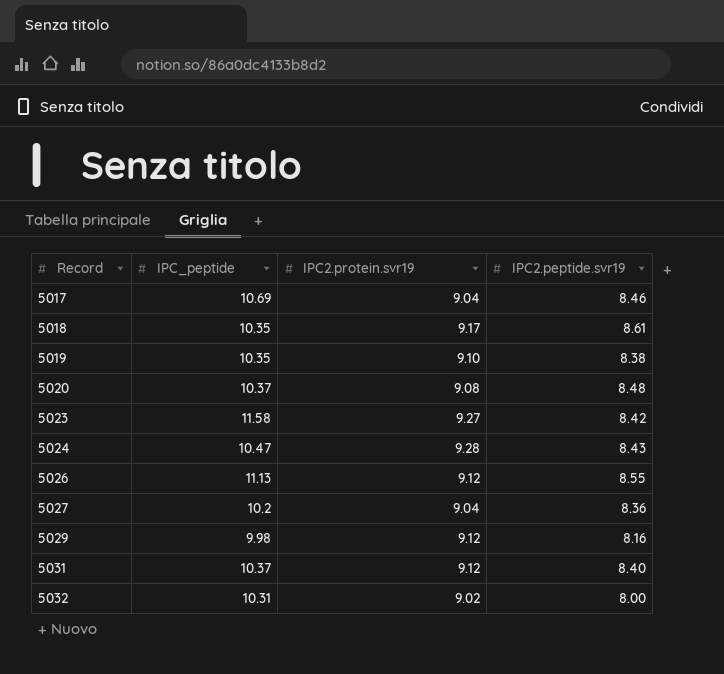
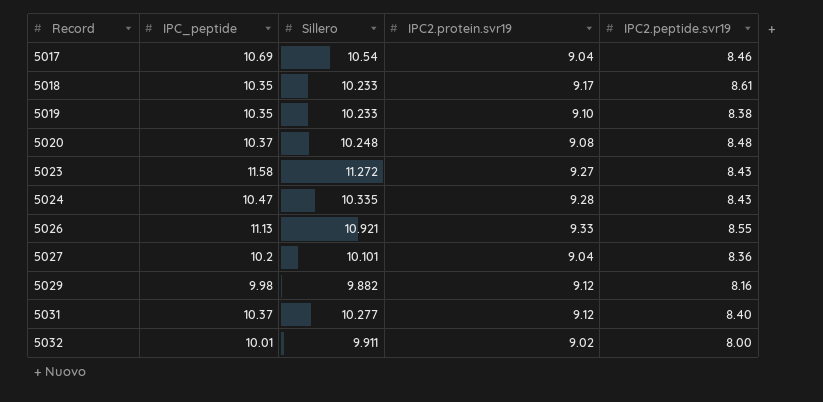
column Sillero | position: none -> 3
5023 | IPC2.peptide.svr19: 8.42 -> 8.43
5026 | IPC2.protein.svr19: 9.12 -> 9.33
5032 | IPC_peptide: 10.31 -> 10.01

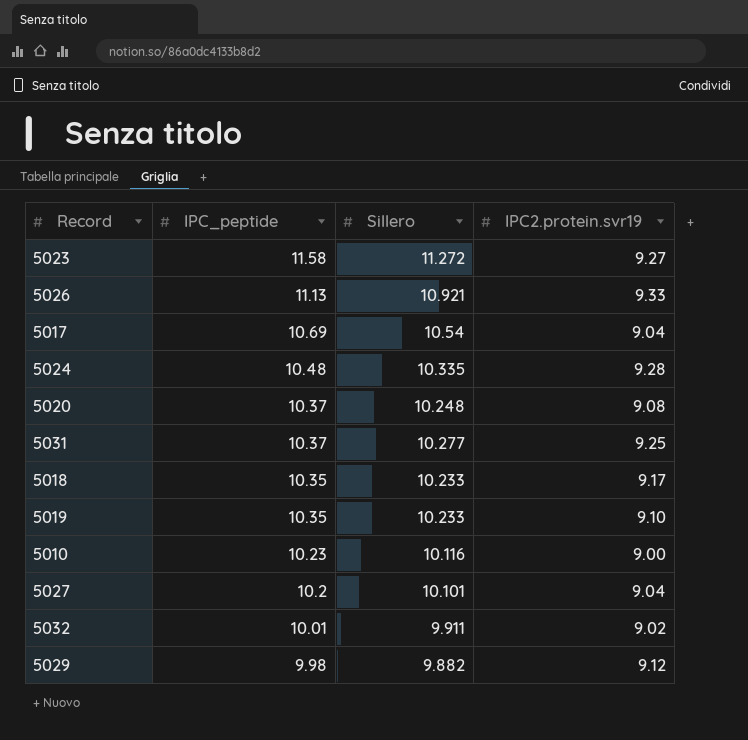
row order: Record ascending -> IPC_peptide descending
column IPC2.peptide.svr19 | position: 5 -> none
5024 | IPC_peptide: 10.47 -> 10.48
5031 | IPC2.protein.svr19: 9.12 -> 9.25
row 5010: none -> 10.23 | 10.116 | 9.00

